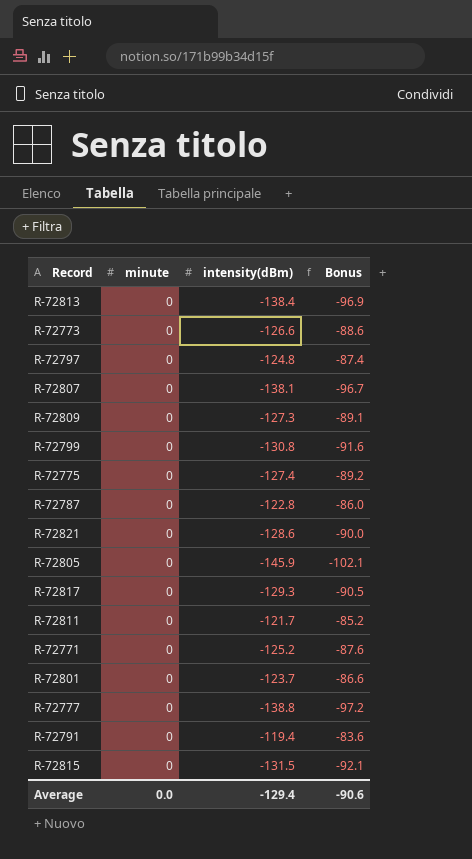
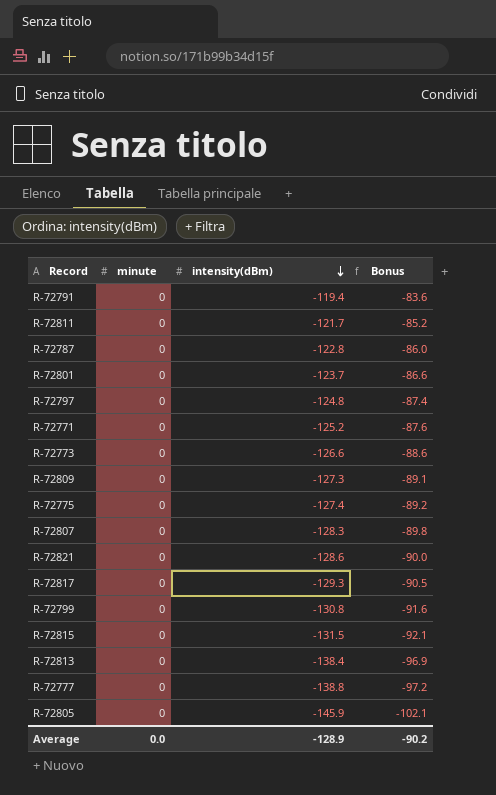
row order: none -> intensity(dBm) descending
R-72807 | intensity(dBm): -138.1 -> -128.3
R-72807 | Bonus: -96.7 -> -89.8
Average | intensity(dBm): -129.4 -> -128.9
Average | Bonus: -90.6 -> -90.2

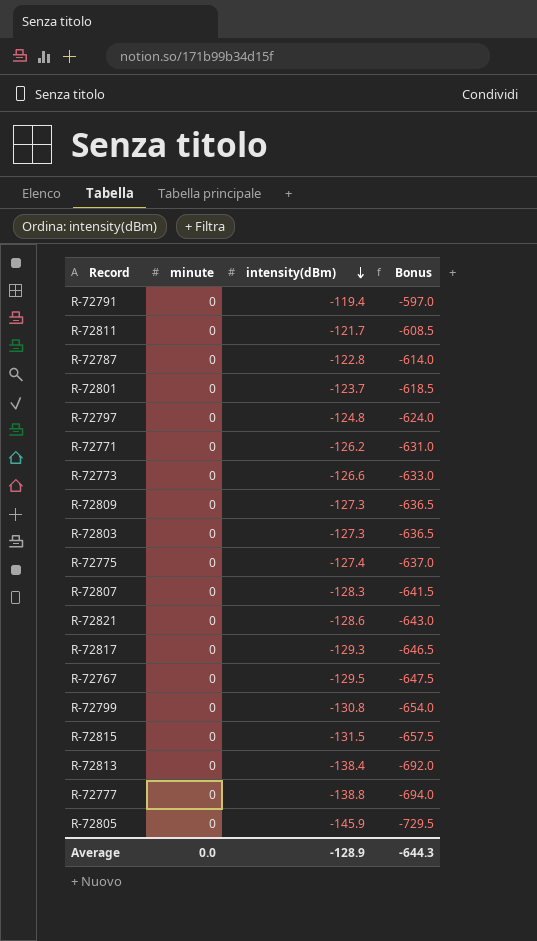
column Bonus | formula: [intensity(dBm)] * 0.7 -> [intensity(dBm)] * 5
R-72771 | intensity(dBm): -125.2 -> -126.2
row R-72803: none -> 0 | -127.3 | -636.5
row R-72767: none -> 0 | -129.5 | -647.5
Average | Bonus: -90.2 -> -644.3

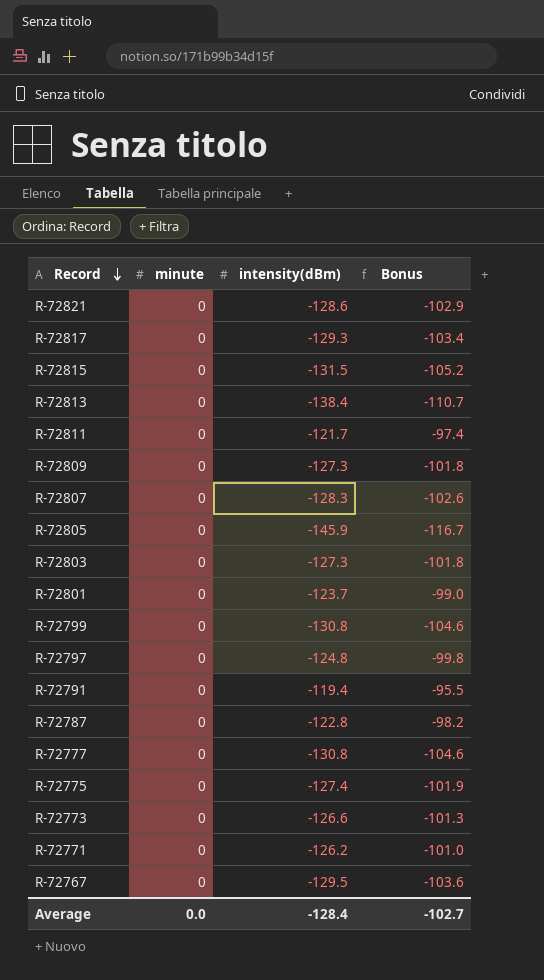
row order: intensity(dBm) descending -> Record descending
column Bonus | formula: [intensity(dBm)] * 5 -> [intensity(dBm)] * 0.8
R-72777 | intensity(dBm): -138.8 -> -130.8
Average | intensity(dBm): -128.9 -> -128.4
Average | Bonus: -644.3 -> -102.7

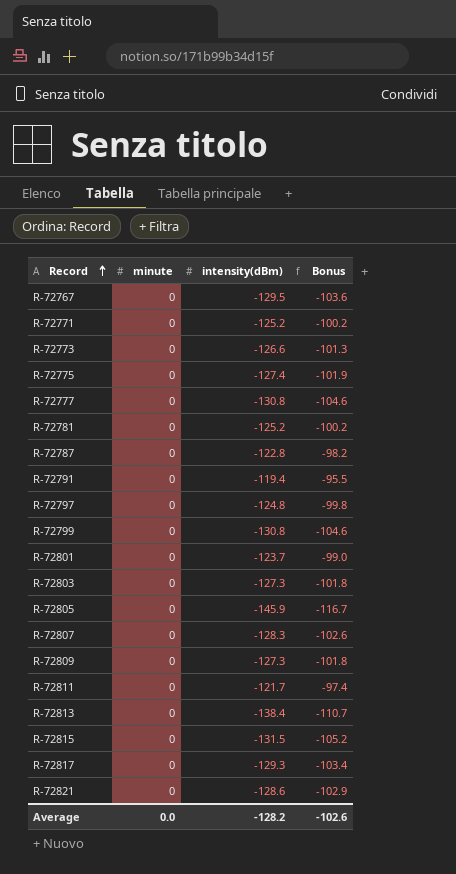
row order: Record descending -> Record ascending
R-72771 | intensity(dBm): -126.2 -> -125.2
R-72771 | Bonus: -101.0 -> -100.2
row R-72781: none -> 0 | -125.2 | -100.2
Average | intensity(dBm): -128.4 -> -128.2
Average | Bonus: -102.7 -> -102.6

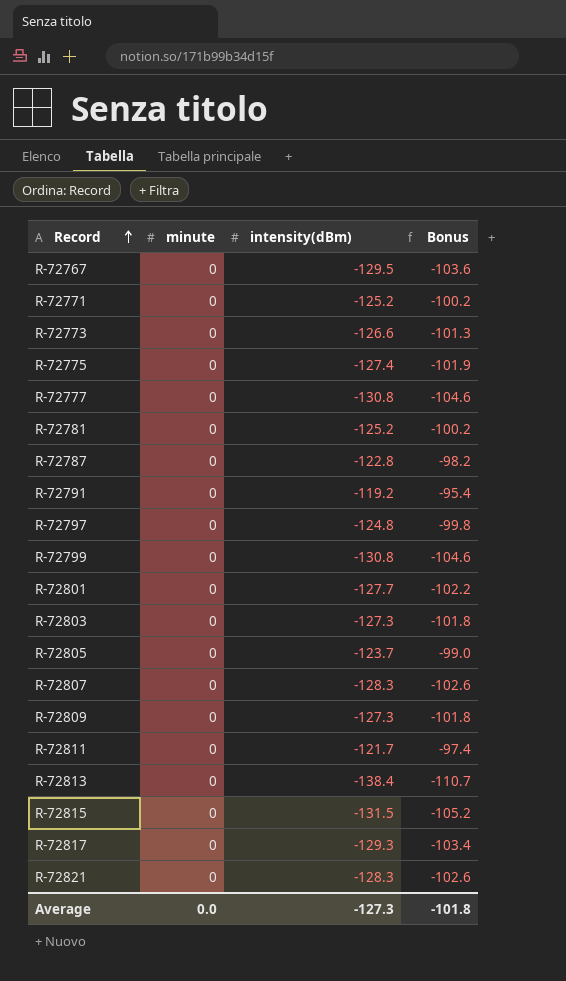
R-72791 | intensity(dBm): -119.4 -> -119.2
R-72791 | Bonus: -95.5 -> -95.4
R-72801 | intensity(dBm): -123.7 -> -127.7
R-72801 | Bonus: -99.0 -> -102.2
R-72805 | intensity(dBm): -145.9 -> -123.7
R-72805 | Bonus: -116.7 -> -99.0
R-72821 | intensity(dBm): -128.6 -> -128.3
R-72821 | Bonus: -102.9 -> -102.6
Average | intensity(dBm): -128.2 -> -127.3
Average | Bonus: -102.6 -> -101.8

